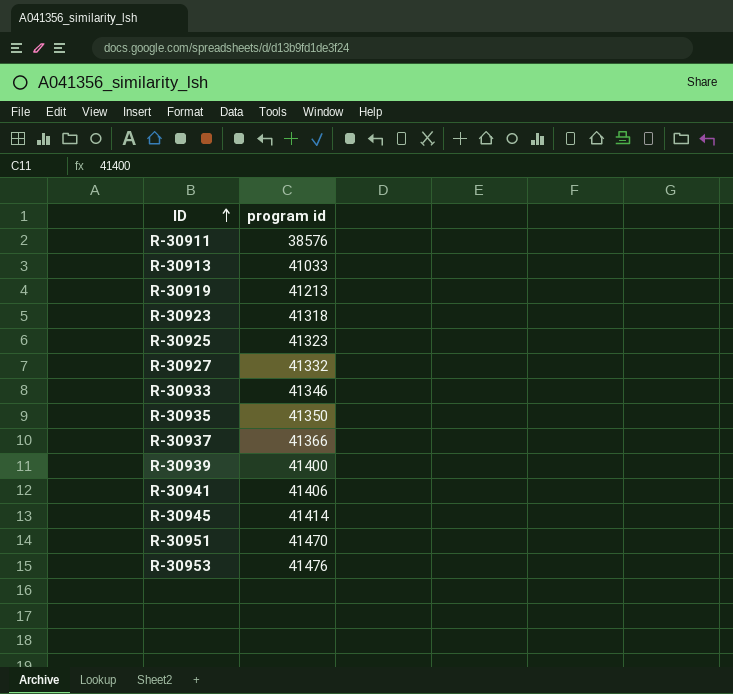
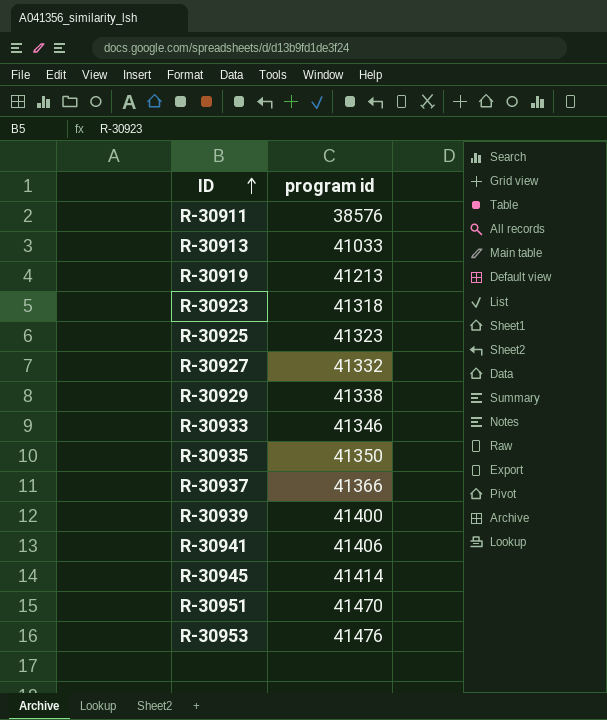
row R-30929: none -> 41338

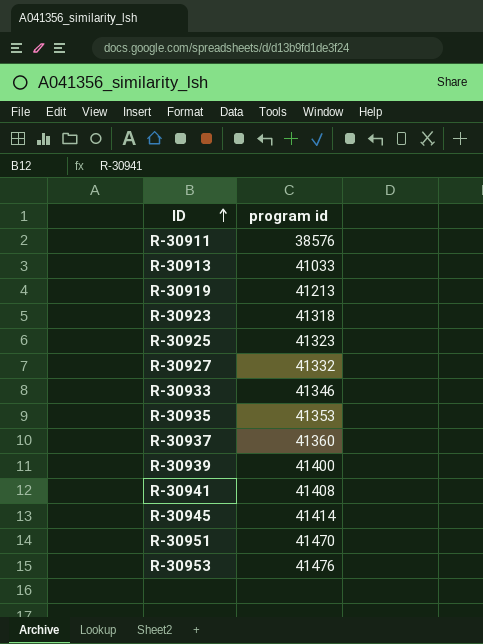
row R-30929: 41338 -> none
R-30935 | program id: 41350 -> 41353
R-30937 | program id: 41366 -> 41360
R-30941 | program id: 41406 -> 41408

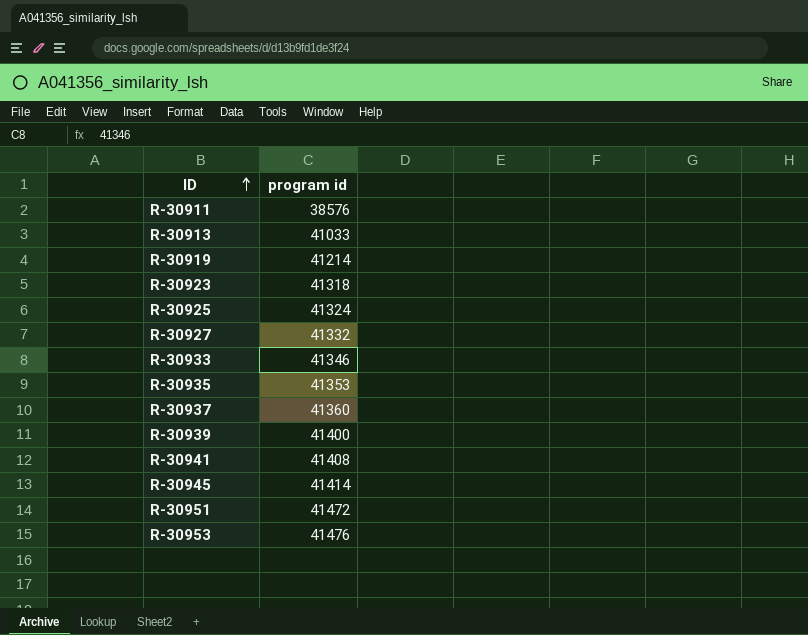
R-30919 | program id: 41213 -> 41214
R-30925 | program id: 41323 -> 41324
R-30951 | program id: 41470 -> 41472

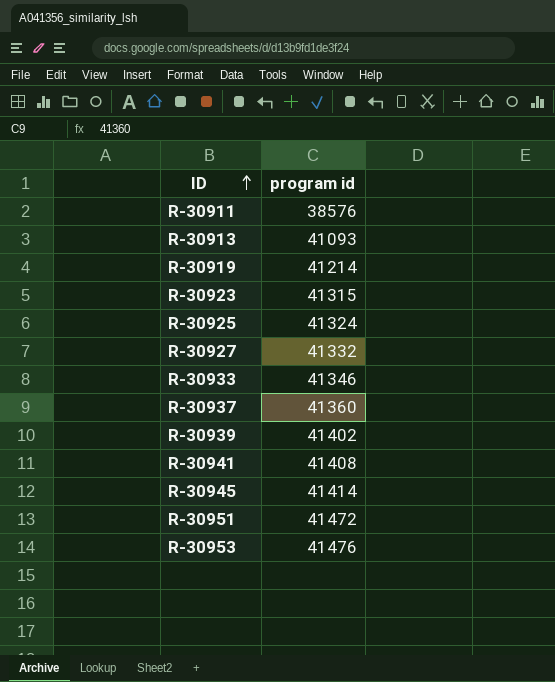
row R-30935: 41353 -> none
R-30913 | program id: 41033 -> 41093
R-30923 | program id: 41318 -> 41315
R-30939 | program id: 41400 -> 41402

